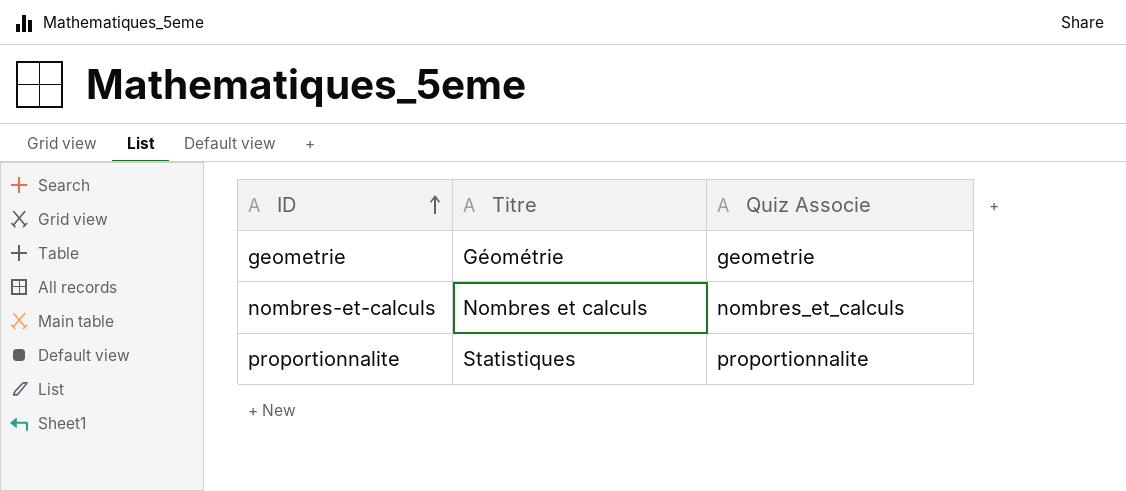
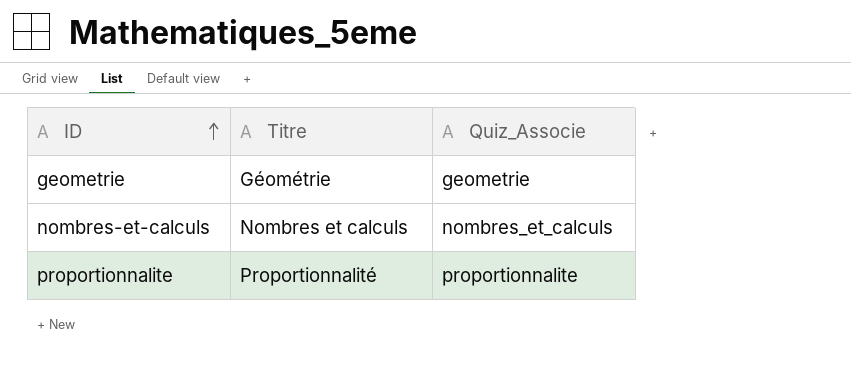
column name: Quiz Associe -> Quiz_Associe
proportionnalite | Titre: Statistiques -> Proportionnalité

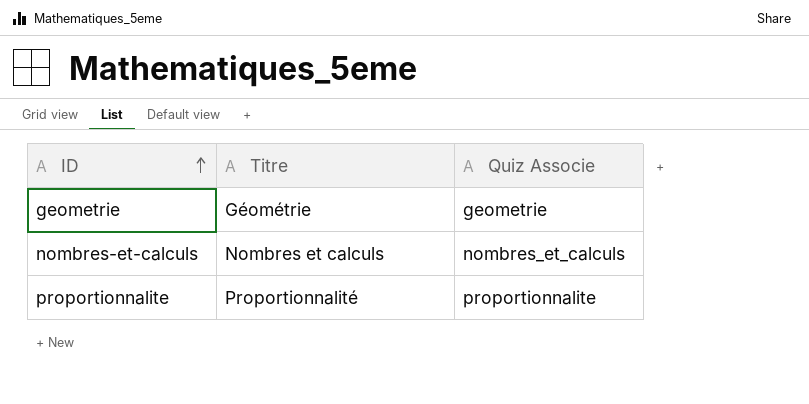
column name: Quiz_Associe -> Quiz Associe

